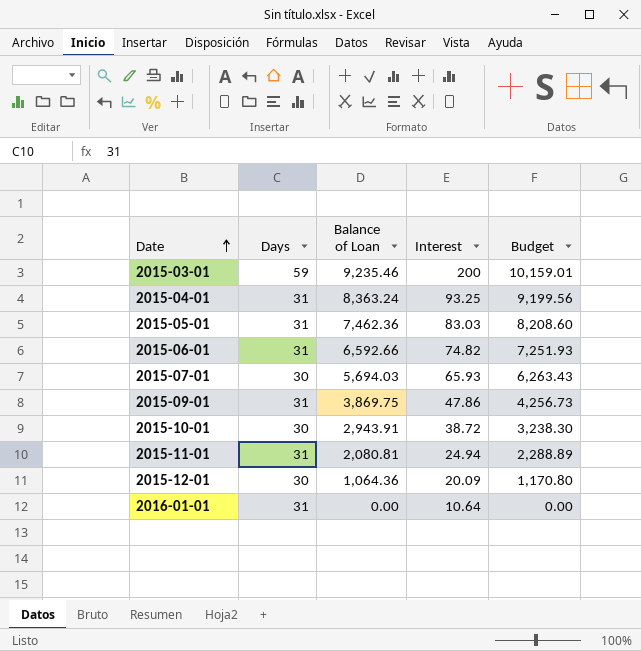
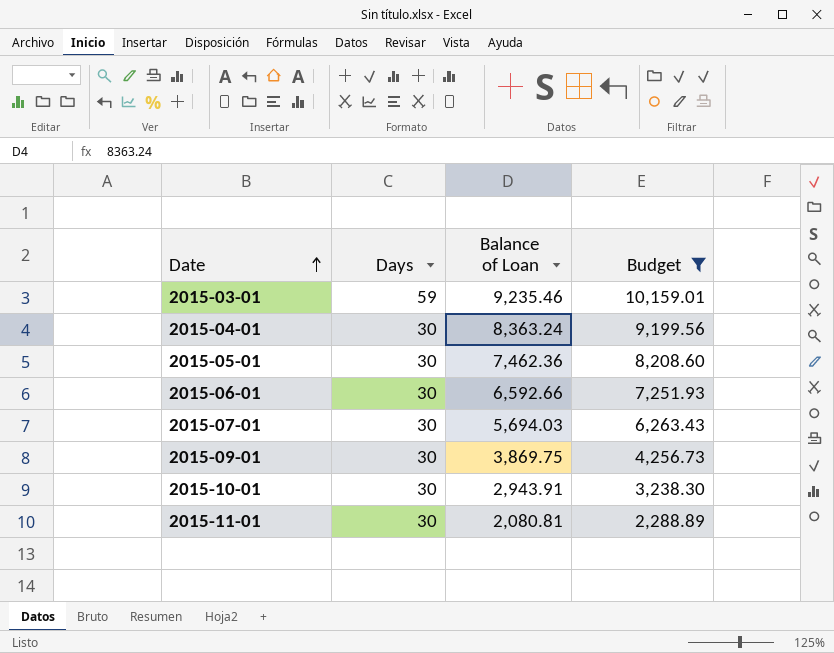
filter: none -> Budget >= 2,288.89
column Interest | position: 4 -> none
2015-04-01 | Days: 31 -> 30
2015-05-01 | Days: 31 -> 30
2015-06-01 | Days: 31 -> 30
2015-09-01 | Days: 31 -> 30
2015-11-01 | Days: 31 -> 30

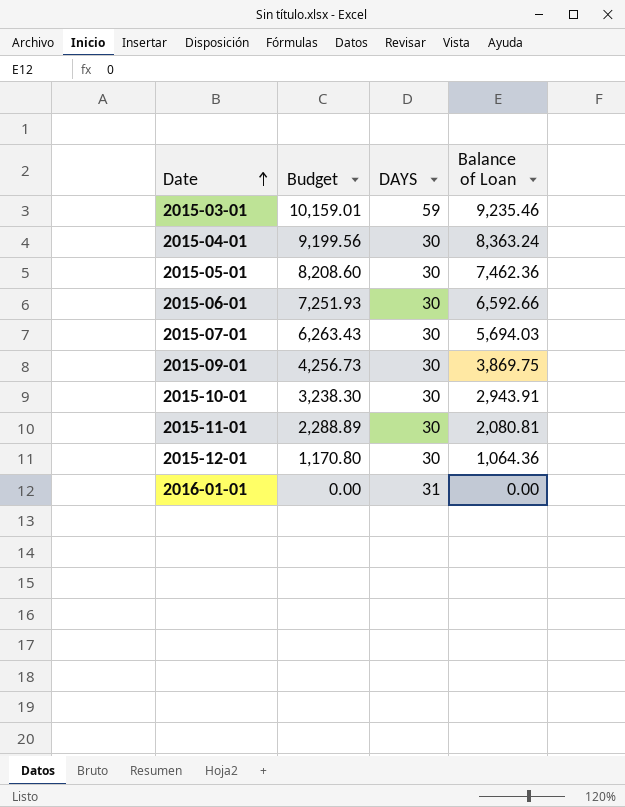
filter: Budget >= 2,288.89 -> none
column Budget | position: 4 -> 2
column name: Days -> DAYS

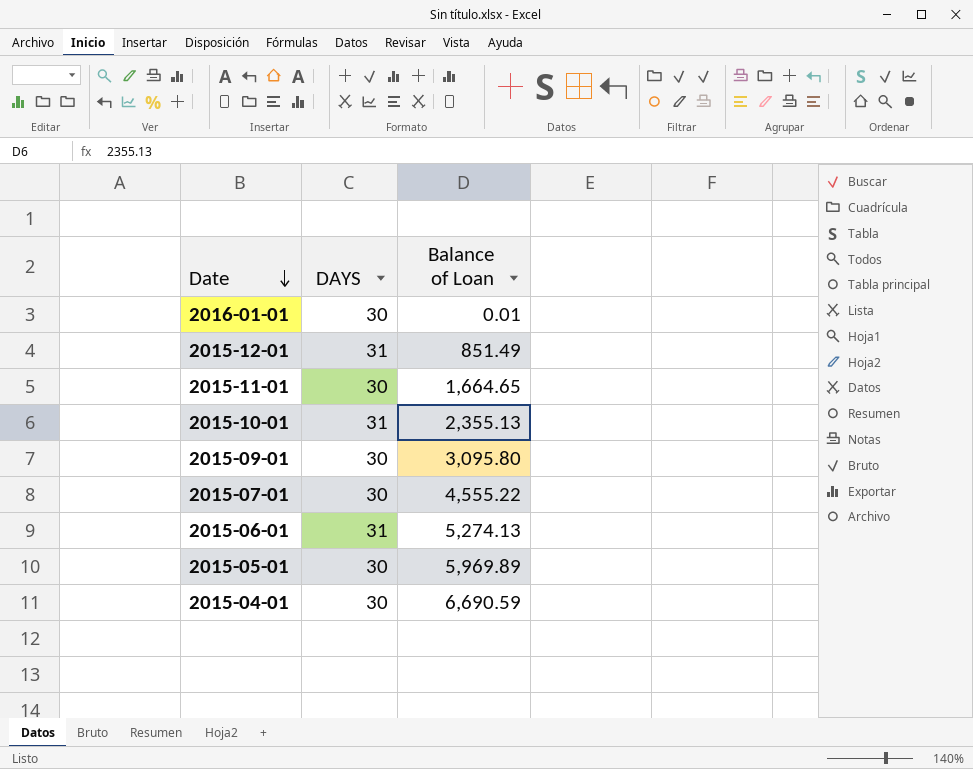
row order: Date ascending -> Date descending
column Budget | formula: [Balance of Loan] * 1.1 -> none
row 2015-03-01: 10,159.01 | 59 | 9,235.46 -> none
2016-01-01 | DAYS: 31 -> 30
2016-01-01 | Balance of Loan: 0.00 -> 0.01
2015-12-01 | DAYS: 30 -> 31
2015-12-01 | Balance of Loan: 1,064.36 -> 851.49
2015-11-01 | Balance of Loan: 2,080.81 -> 1,664.65
2015-10-01 | DAYS: 30 -> 31
2015-10-01 | Balance of Loan: 2,943.91 -> 2,355.13
2015-09-01 | Balance of Loan: 3,869.75 -> 3,095.80
2015-07-01 | Balance of Loan: 5,694.03 -> 4,555.22
2015-06-01 | DAYS: 30 -> 31
2015-06-01 | Balance of Loan: 6,592.66 -> 5,274.13
2015-05-01 | Balance of Loan: 7,462.36 -> 5,969.89
2015-04-01 | Balance of Loan: 8,363.24 -> 6,690.59

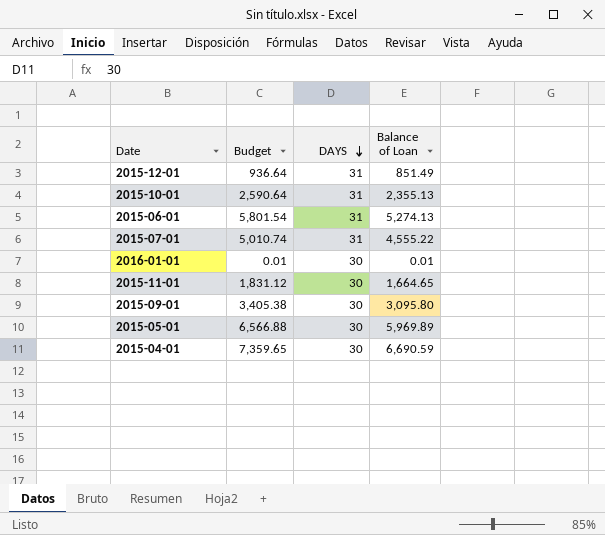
row order: Date descending -> DAYS descending
column Budget | formula: none -> [Balance of Loan] * 1.1
2015-07-01 | DAYS: 30 -> 31

